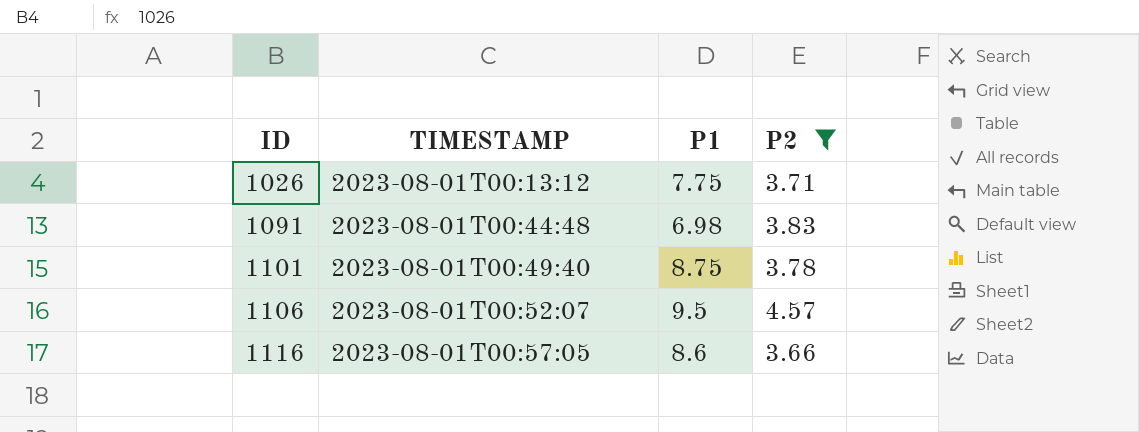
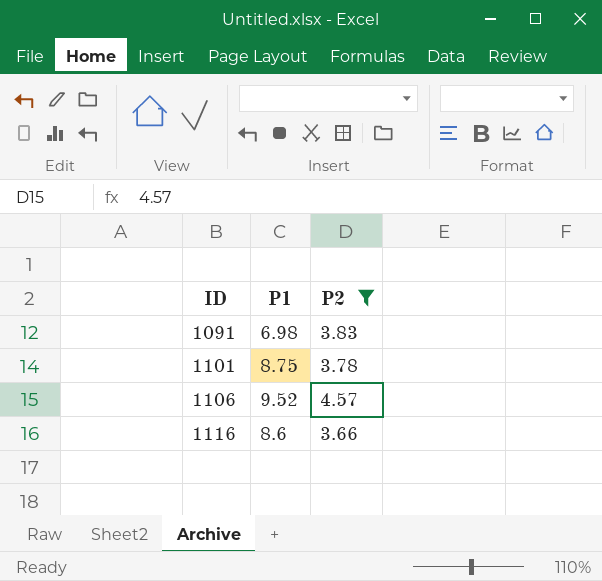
column TIMESTAMP | position: 2 -> none
row 1026: 2023-08-01T00:13:12 | 7.75 | 3.71 -> none
1106 | P1: 9.5 -> 9.52

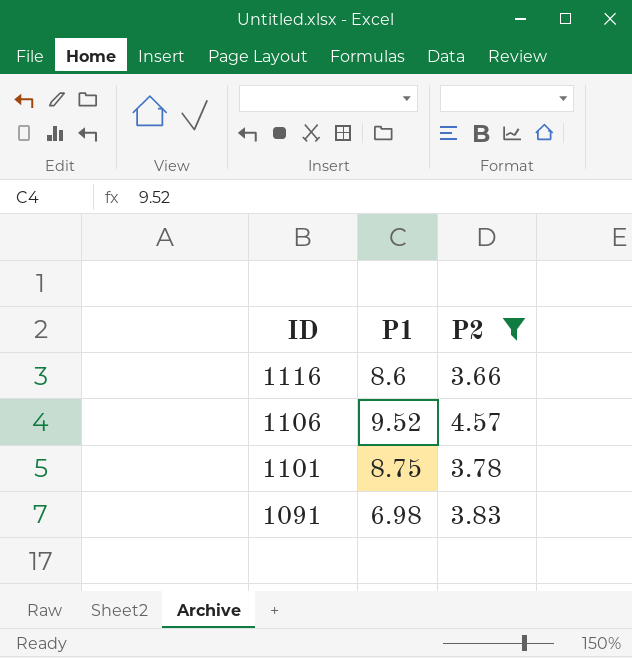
row order: ID ascending -> ID descending

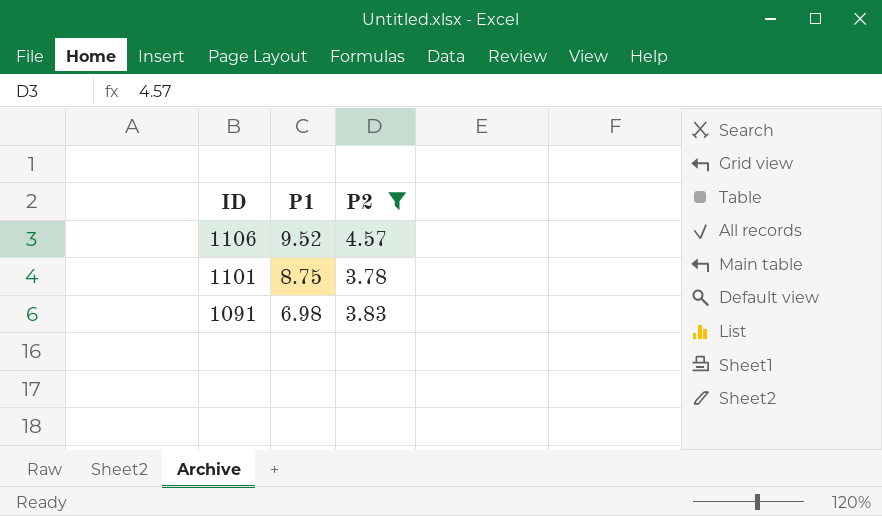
row 1116: 8.6 | 3.66 -> none

